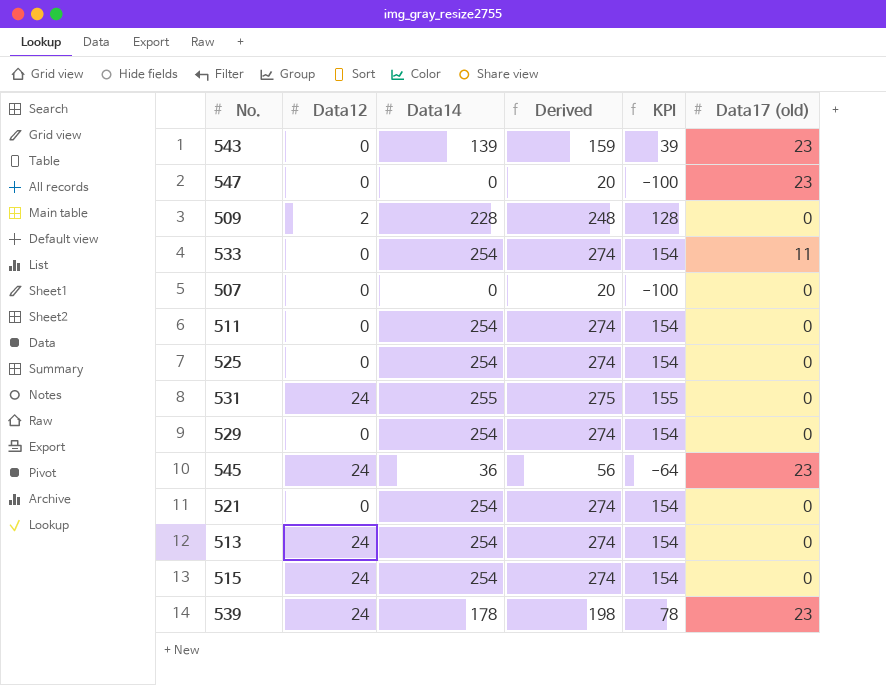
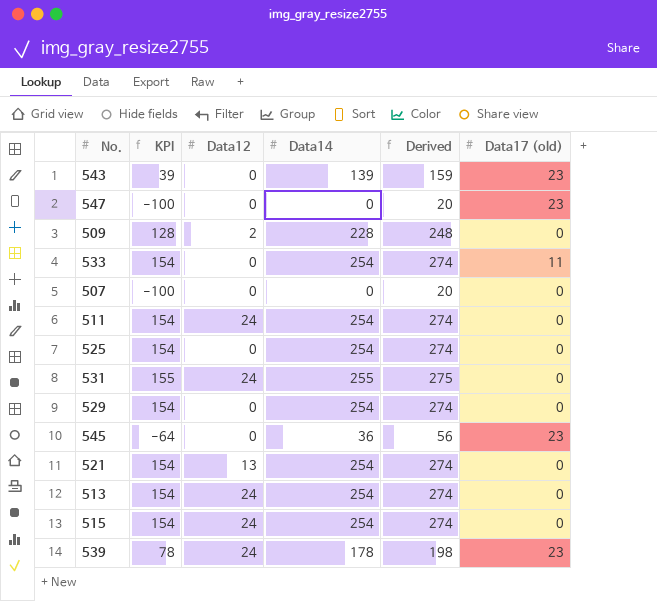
column KPI | position: 5 -> 2
511 | Data12: 0 -> 24
545 | Data12: 24 -> 0
521 | Data12: 0 -> 13

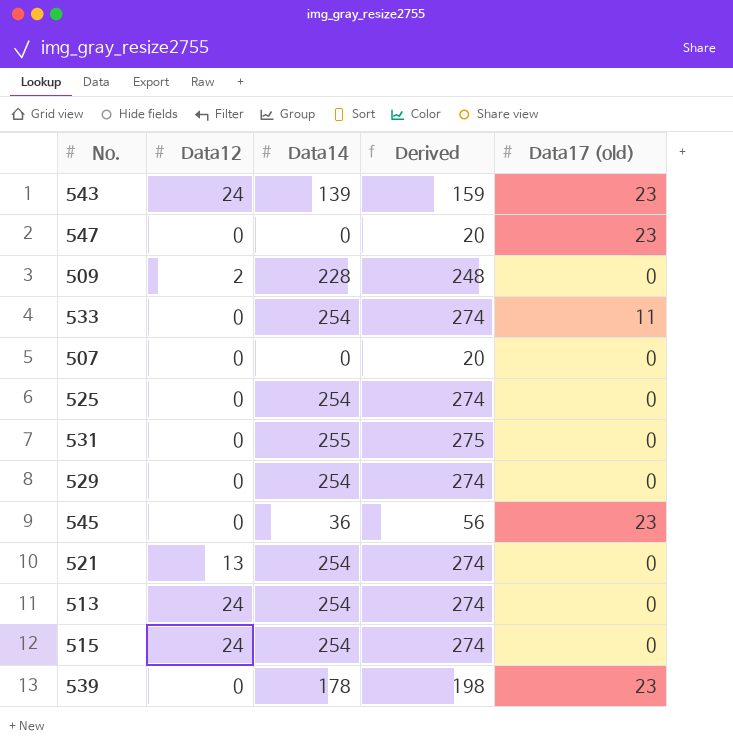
column KPI | formula: [Data14] - 100 -> none
row 511: 154 | 24 | 254 | 274 | 0 -> none
543 | Data12: 0 -> 24
531 | Data12: 24 -> 0
539 | Data12: 24 -> 0

